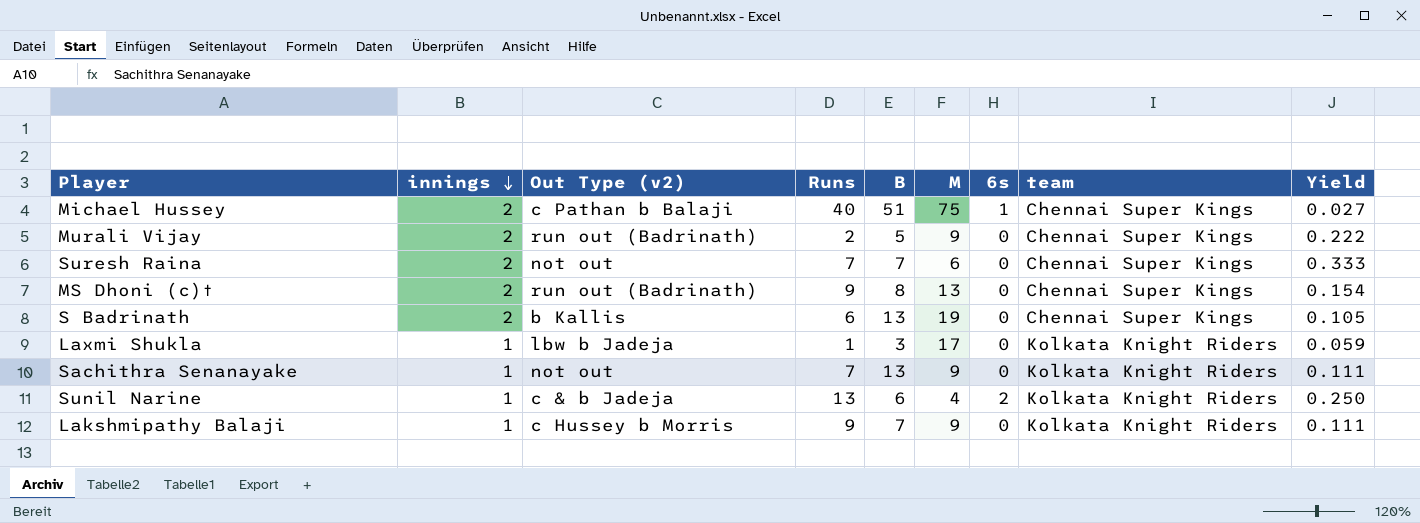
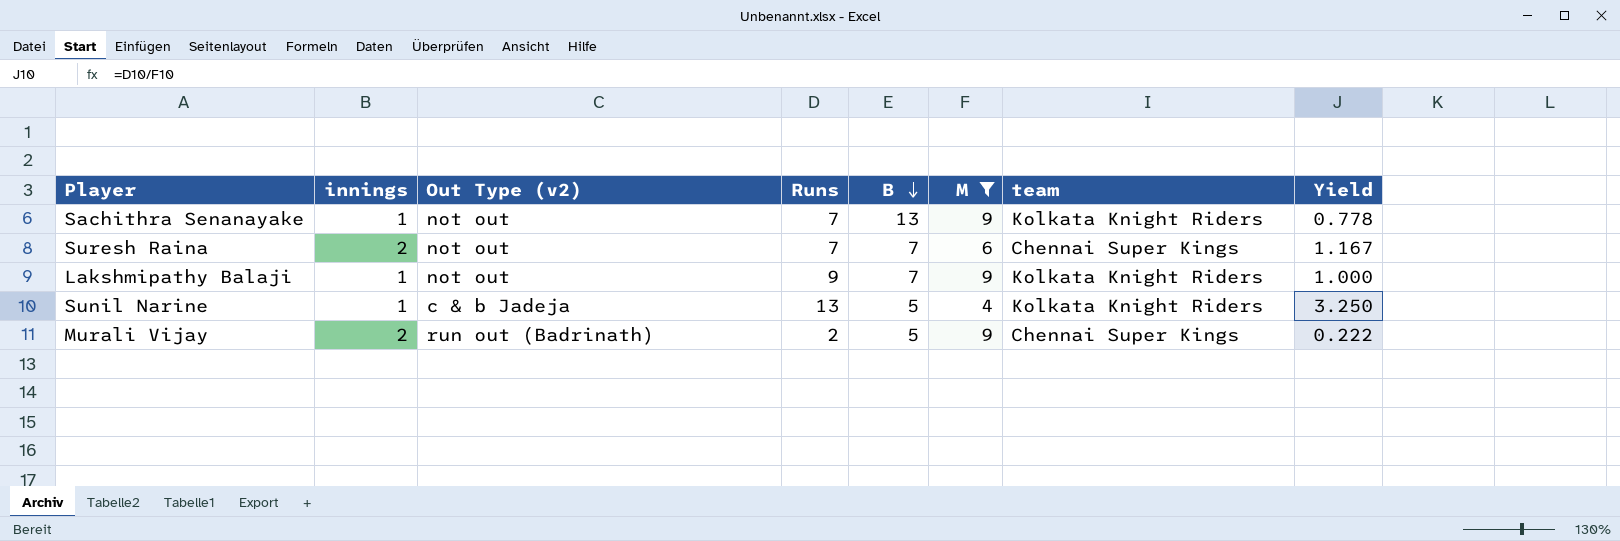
filter: none -> M <= 9
row order: innings descending -> B descending
column 6s | position: 7 -> none
column Yield | formula: [innings] / [M] -> [Runs] / [M]
Lakshmipathy Balaji | Out Type (v2): c Hussey b Morris -> not out
Sunil Narine | B: 6 -> 5

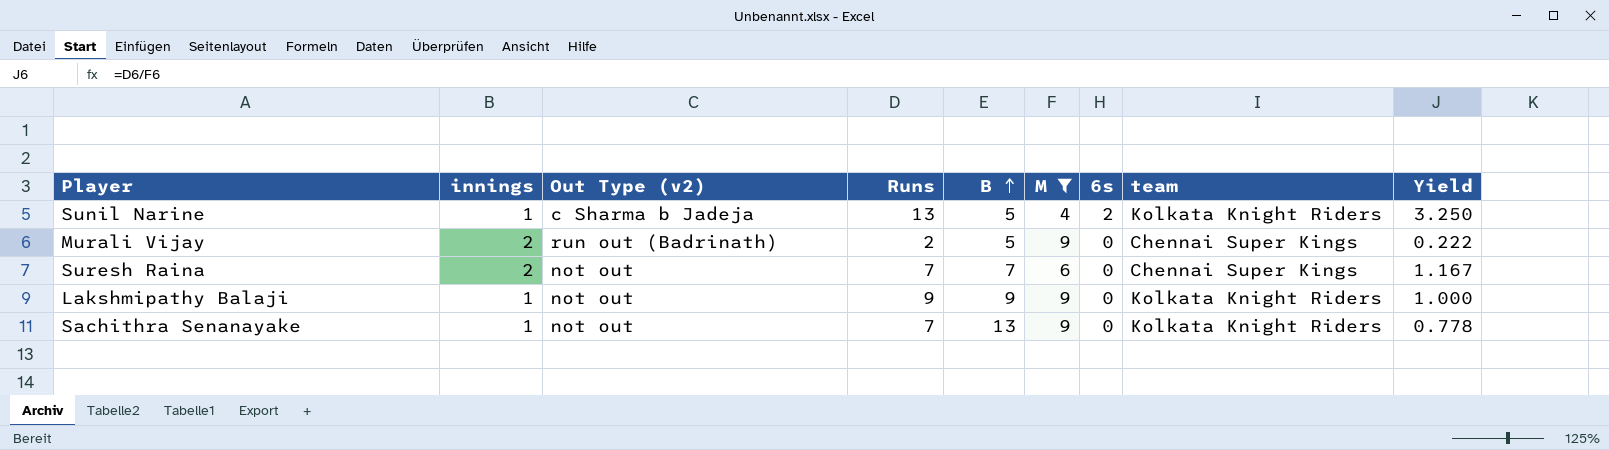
row order: B descending -> B ascending
column 6s | position: none -> 7
Sunil Narine | Out Type (v2): c & b Jadeja -> c Sharma b Jadeja
Lakshmipathy Balaji | B: 7 -> 9

